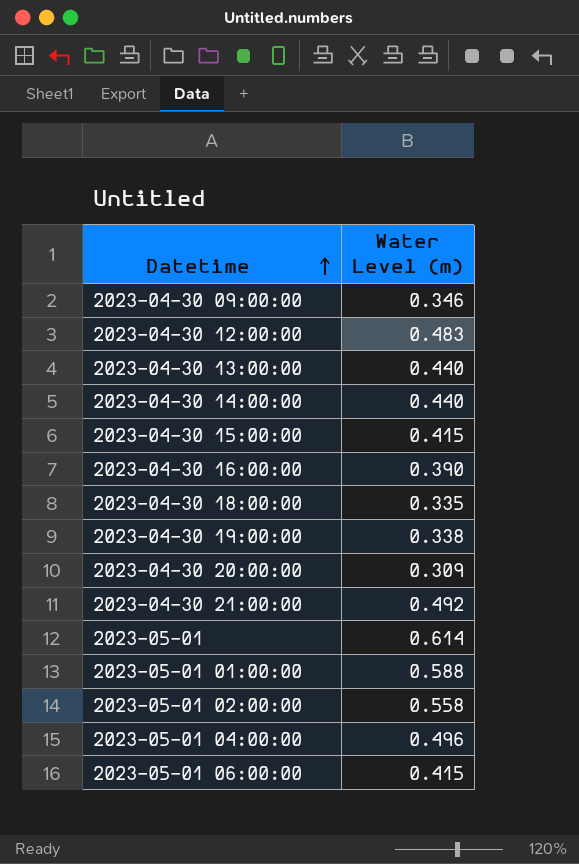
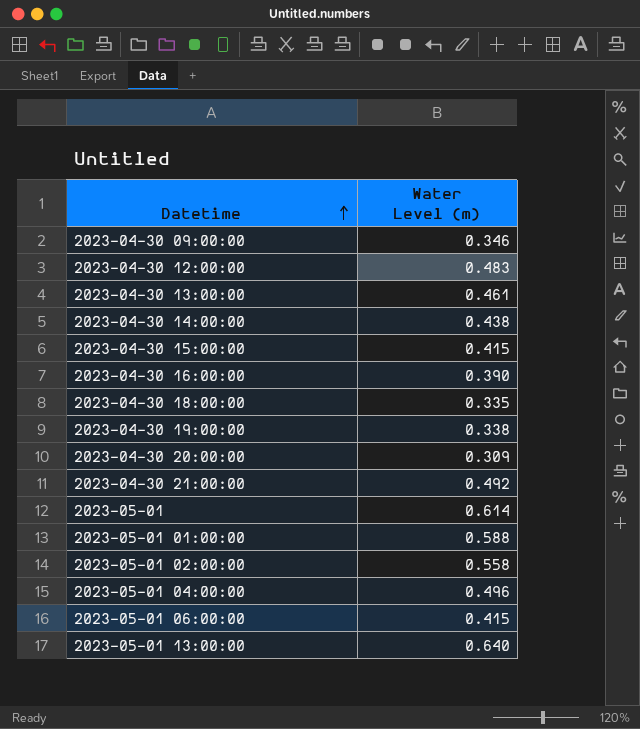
2023-04-30 13:00:00 | Water Level (m): 0.440 -> 0.461
2023-04-30 14:00:00 | Water Level (m): 0.440 -> 0.438
row 2023-05-01 13:00:00: none -> 0.640

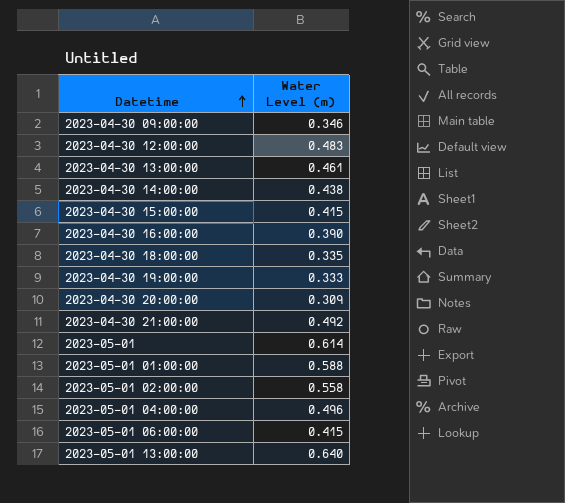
2023-04-30 19:00:00 | Water Level (m): 0.338 -> 0.333

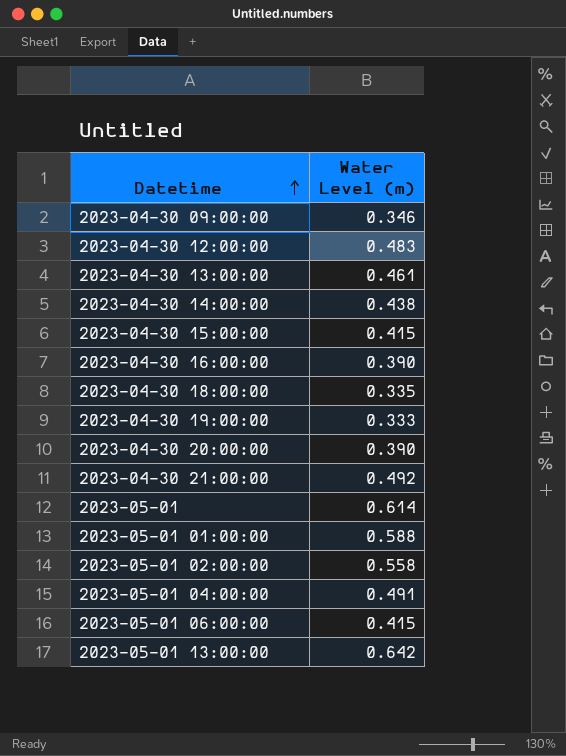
2023-04-30 20:00:00 | Water Level (m): 0.309 -> 0.390
2023-05-01 04:00:00 | Water Level (m): 0.496 -> 0.491
2023-05-01 13:00:00 | Water Level (m): 0.640 -> 0.642

